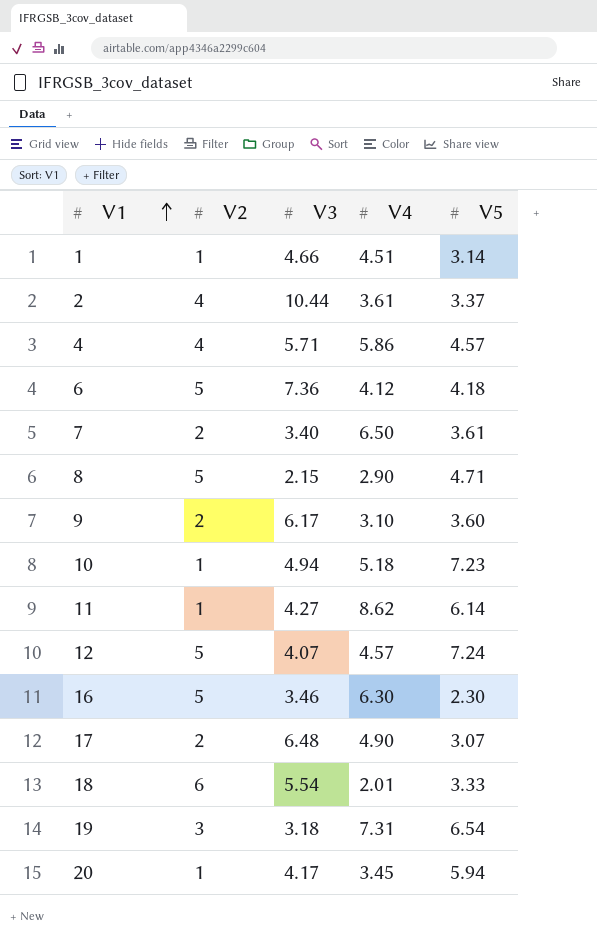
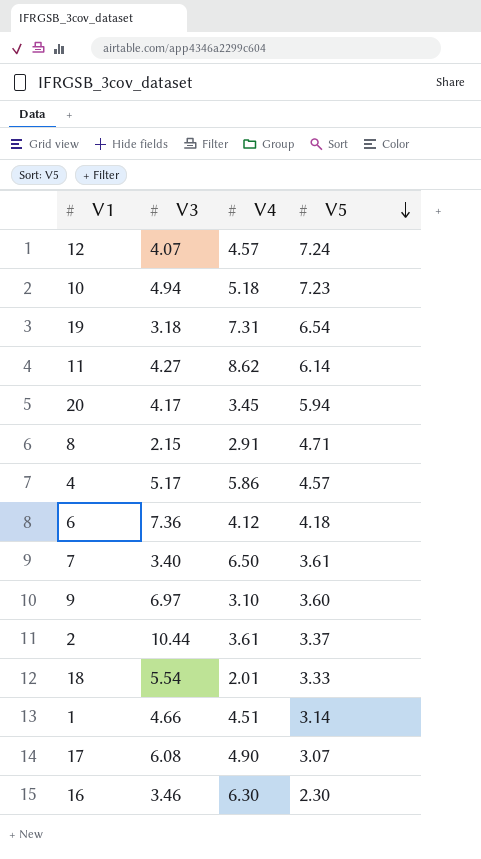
row order: V1 ascending -> V5 descending
column V2 | position: 2 -> none
8 | V4: 2.90 -> 2.91
4 | V3: 5.71 -> 5.17
9 | V3: 6.17 -> 6.97
17 | V3: 6.48 -> 6.08

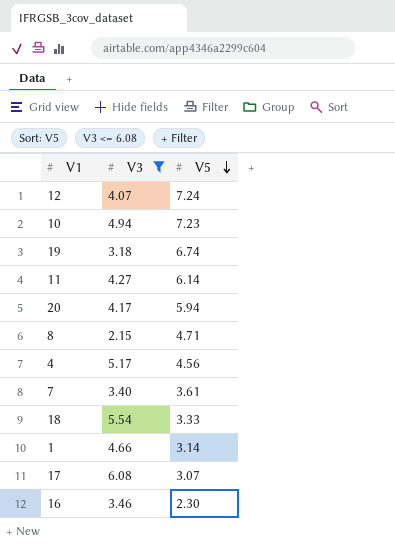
filter: none -> V3 <= 6.08
column V4 | position: 3 -> none
19 | V5: 6.54 -> 6.74
4 | V5: 4.57 -> 4.56

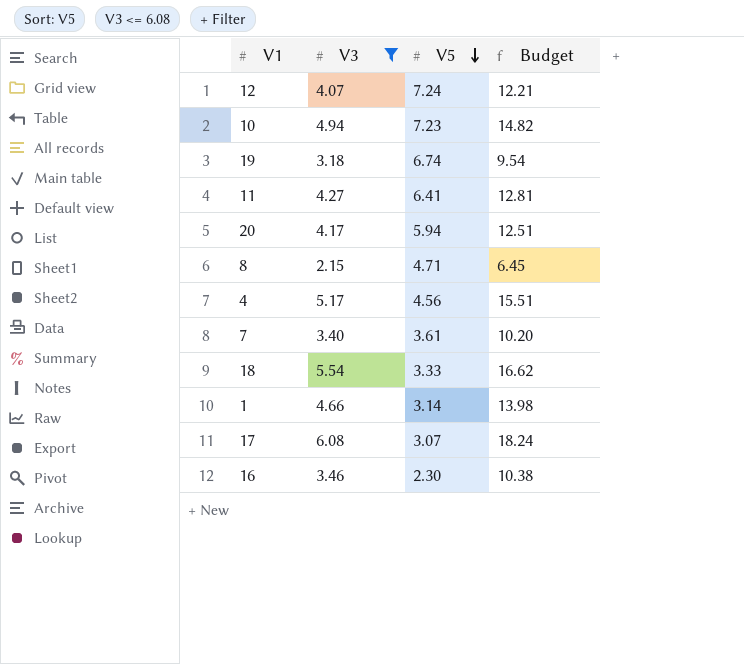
column Budget | formula: none -> [V3] * 3
11 | V5: 6.14 -> 6.41

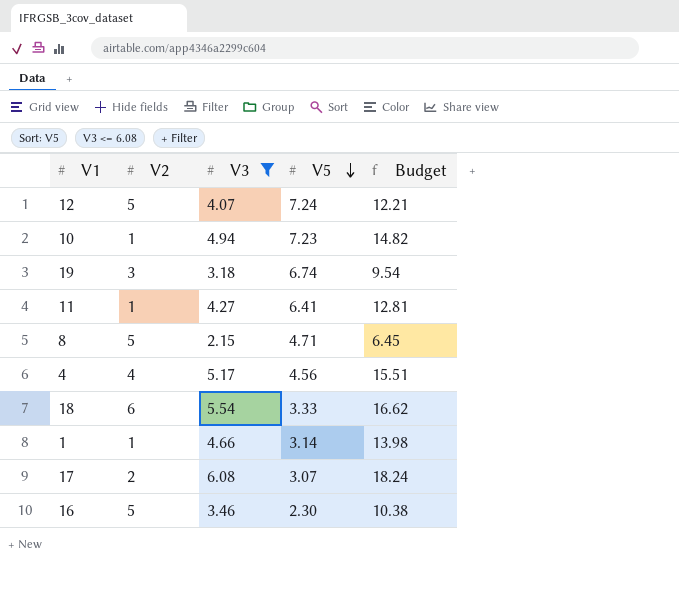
column V2 | position: none -> 2
row 20: 4.17 | 5.94 | 12.51 -> none
row 7: 3.40 | 3.61 | 10.20 -> none

